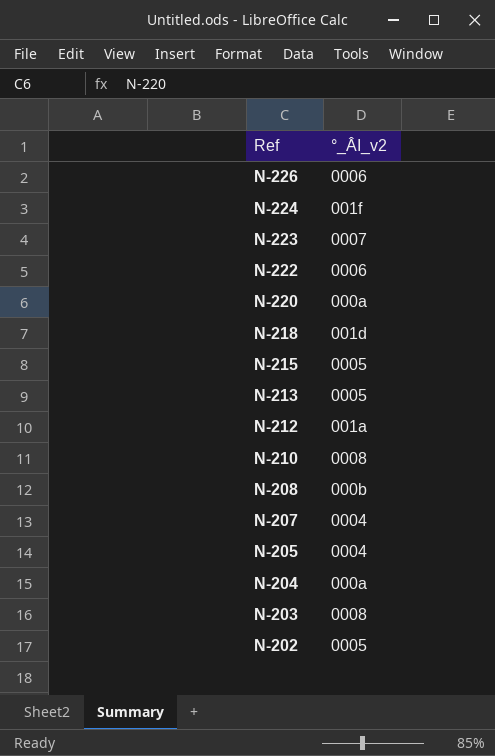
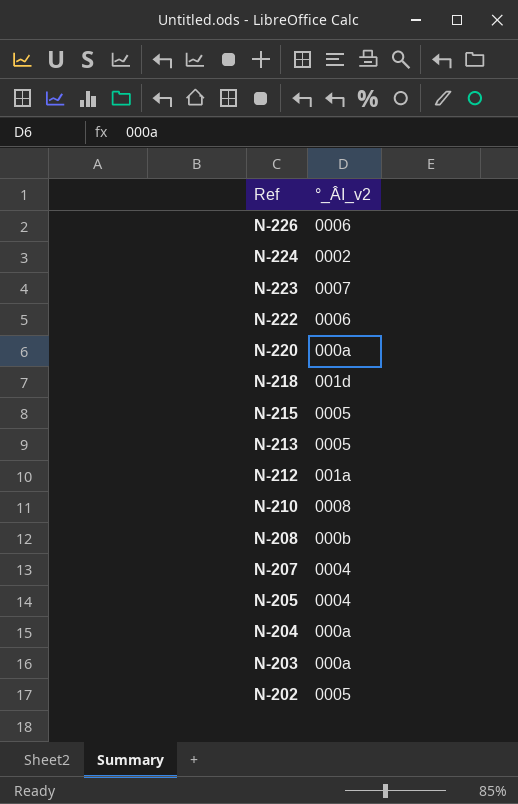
N-224 | °_ÂI_v2: 001f -> 0002
N-203 | °_ÂI_v2: 0008 -> 000a

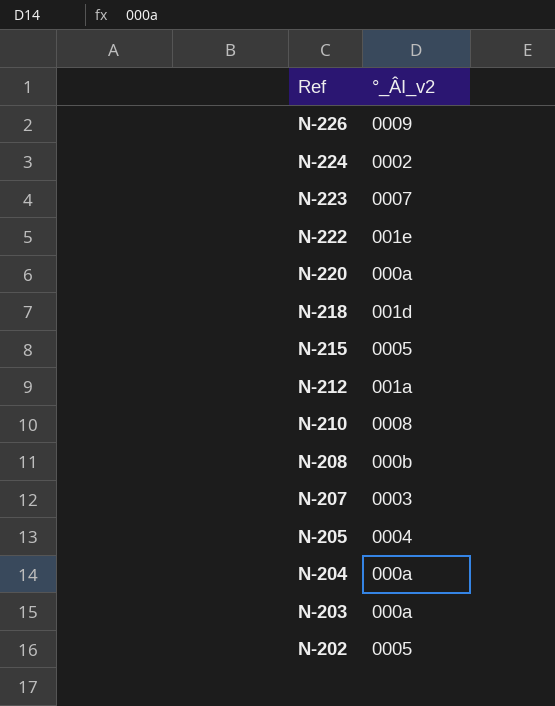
row N-213: 0005 -> none
N-226 | °_ÂI_v2: 0006 -> 0009
N-222 | °_ÂI_v2: 0006 -> 001e
N-207 | °_ÂI_v2: 0004 -> 0003

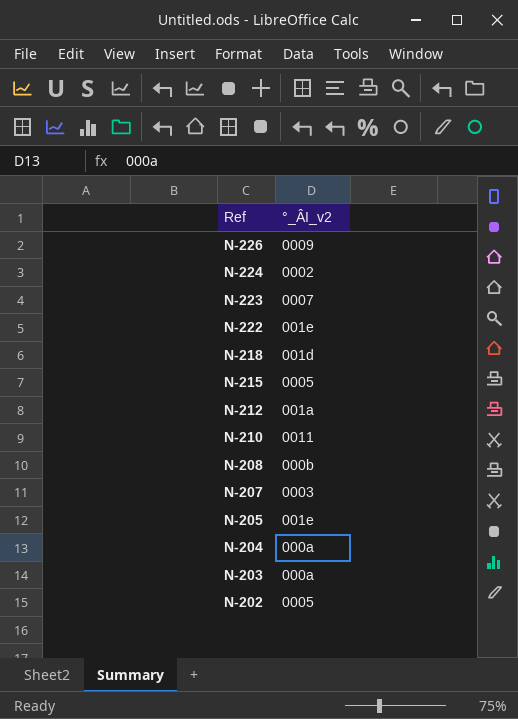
row N-220: 000a -> none
N-210 | °_ÂI_v2: 0008 -> 0011
N-205 | °_ÂI_v2: 0004 -> 001e

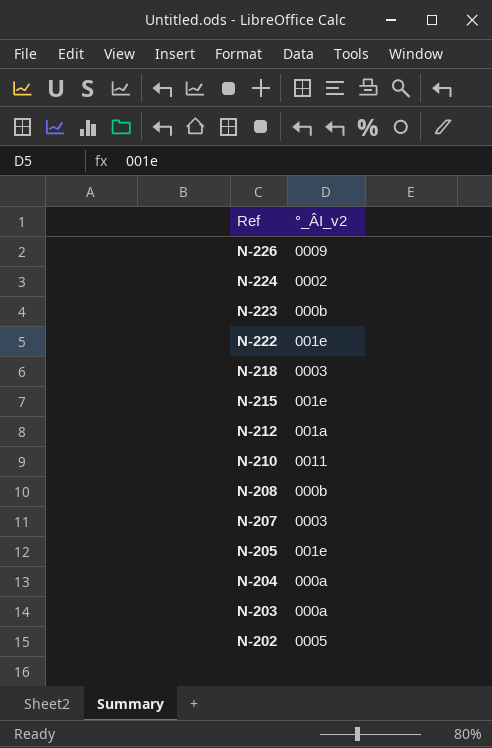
N-223 | °_ÂI_v2: 0007 -> 000b
N-218 | °_ÂI_v2: 001d -> 0003
N-215 | °_ÂI_v2: 0005 -> 001e

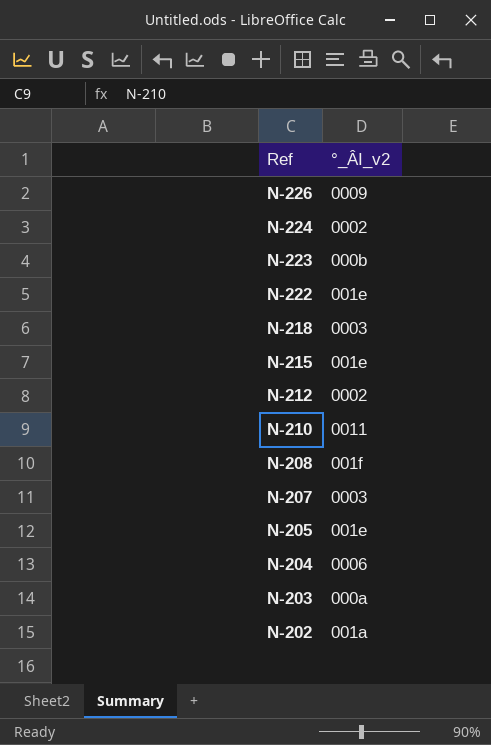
N-212 | °_ÂI_v2: 001a -> 0002
N-208 | °_ÂI_v2: 000b -> 001f
N-204 | °_ÂI_v2: 000a -> 0006
N-202 | °_ÂI_v2: 0005 -> 001a

